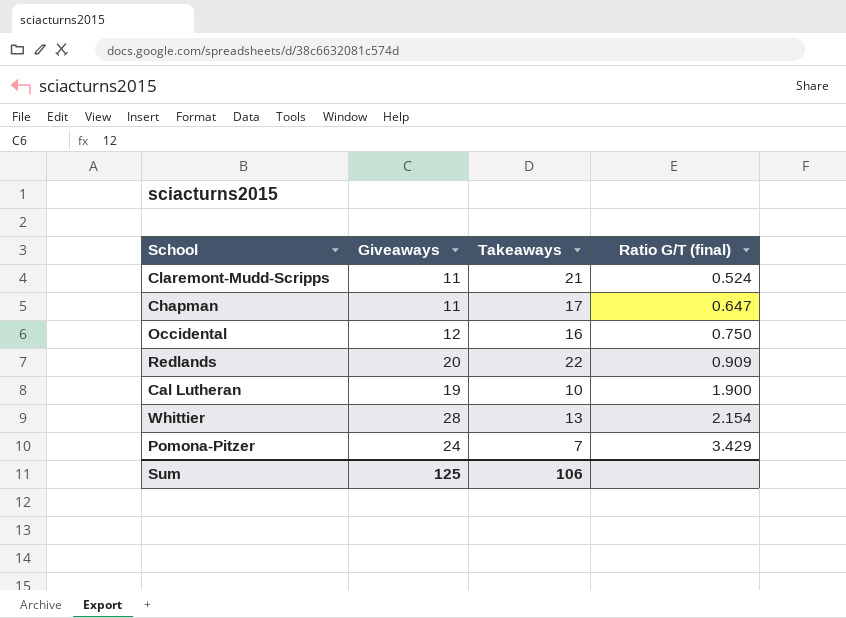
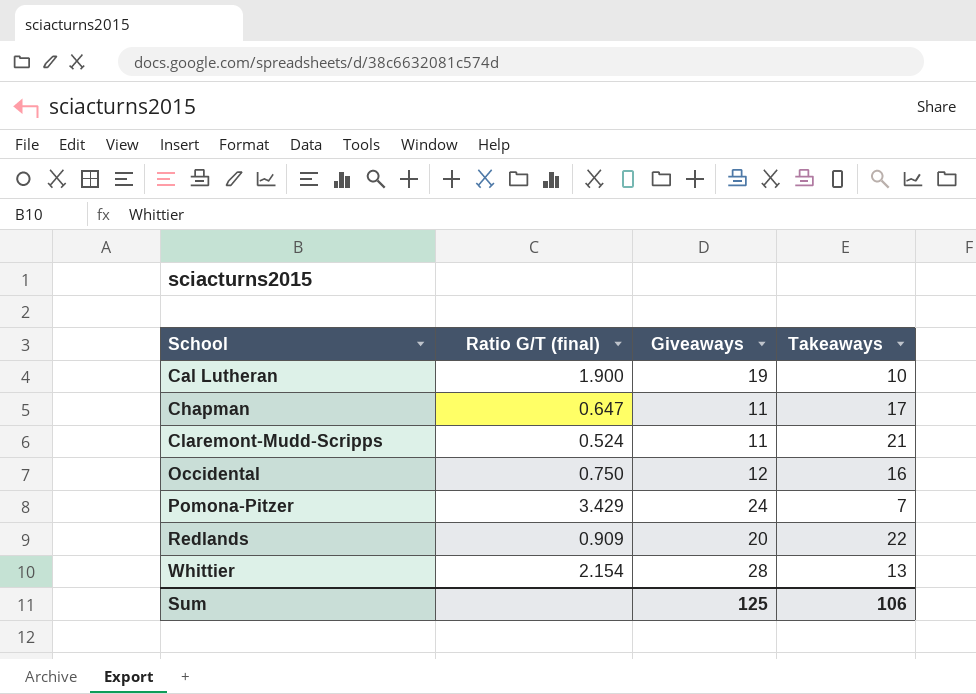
row order: Ratio G/T (final) ascending -> School ascending
column Ratio G/T (final) | position: 4 -> 2

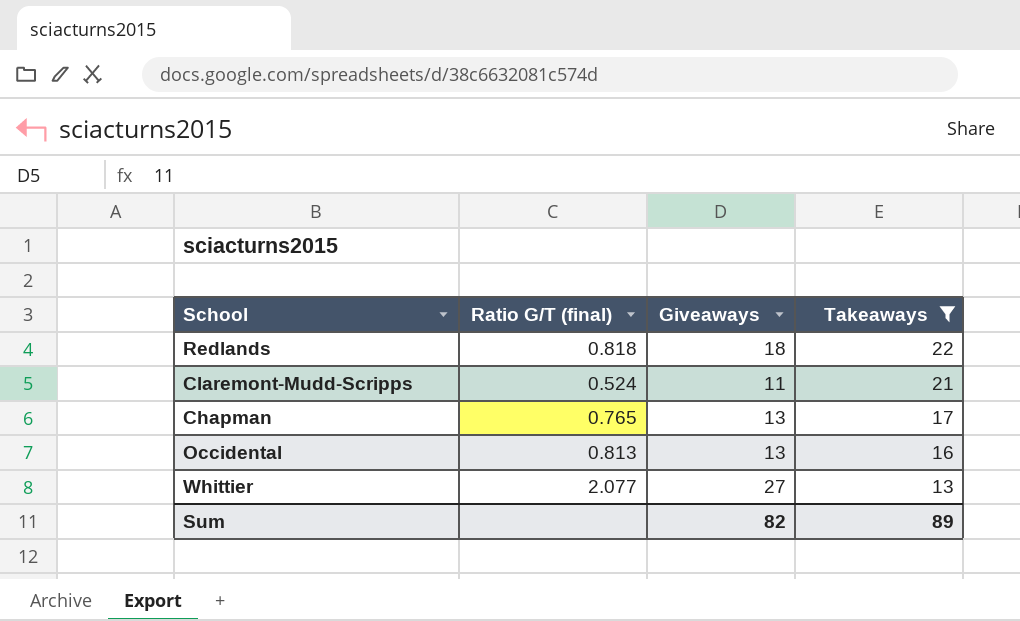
filter: none -> Takeaways >= 13
row order: School ascending -> Takeaways descending
Redlands | Ratio G/T (final): 0.909 -> 0.818
Redlands | Giveaways: 20 -> 18
Chapman | Ratio G/T (final): 0.647 -> 0.765
Chapman | Giveaways: 11 -> 13
Occidental | Ratio G/T (final): 0.750 -> 0.813
Occidental | Giveaways: 12 -> 13
Whittier | Ratio G/T (final): 2.154 -> 2.077
Whittier | Giveaways: 28 -> 27
Sum | Giveaways: 125 -> 82
Sum | Takeaways: 106 -> 89

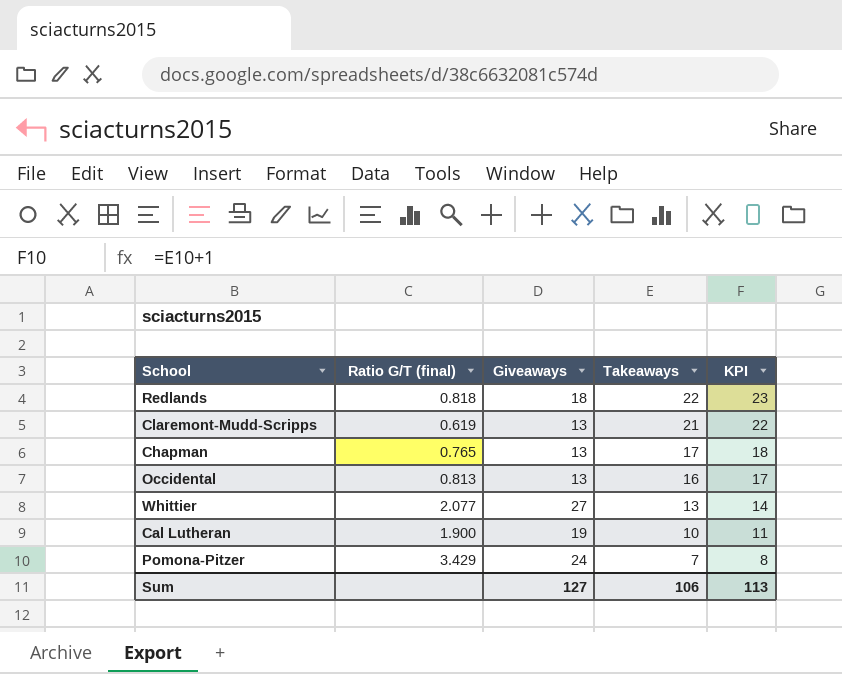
filter: Takeaways >= 13 -> none
column KPI | formula: none -> [Takeaways] + 1
Claremont-Mudd-Scripps | Ratio G/T (final): 0.524 -> 0.619
Claremont-Mudd-Scripps | Giveaways: 11 -> 13
Sum | Giveaways: 82 -> 127
Sum | Takeaways: 89 -> 106

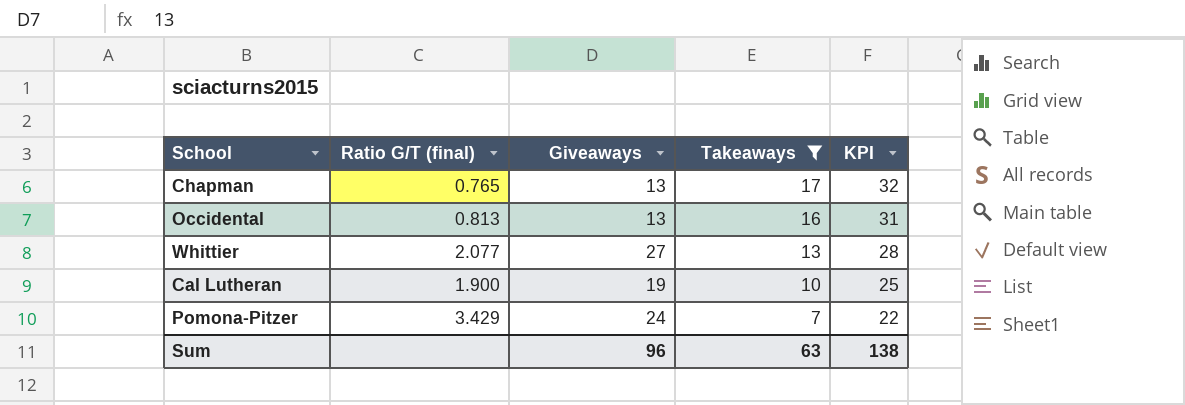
filter: none -> Takeaways <= 17
column KPI | formula: [Takeaways] + 1 -> [Takeaways] + 15
Sum | Giveaways: 127 -> 96
Sum | Takeaways: 106 -> 63
Sum | KPI: 113 -> 138

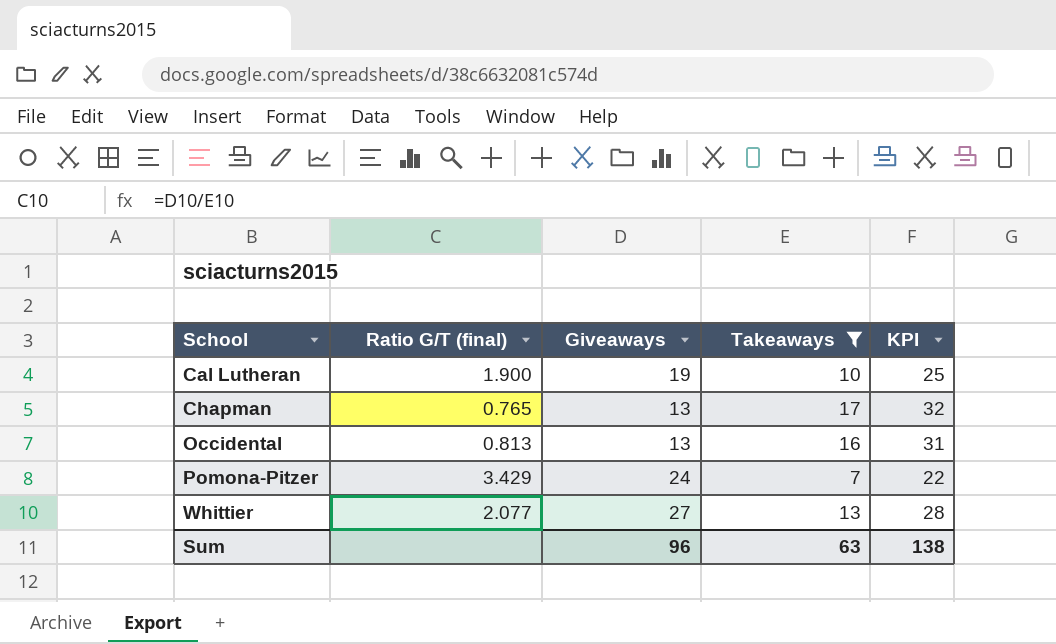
row order: Takeaways descending -> School ascending

